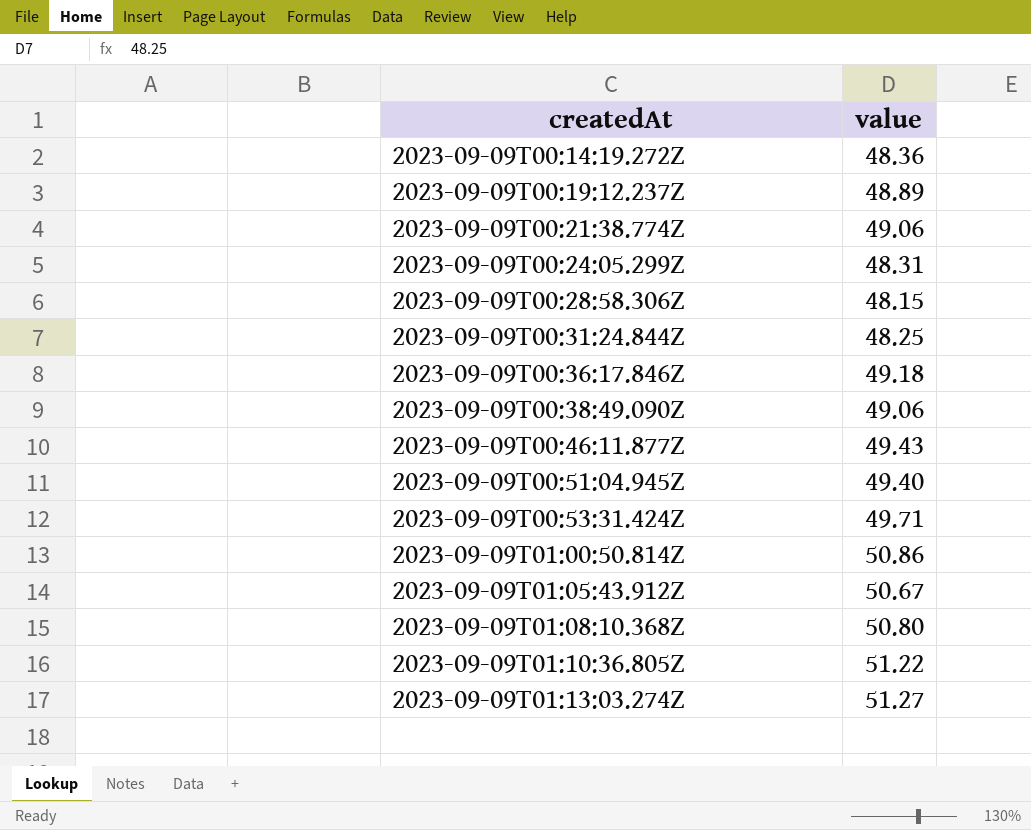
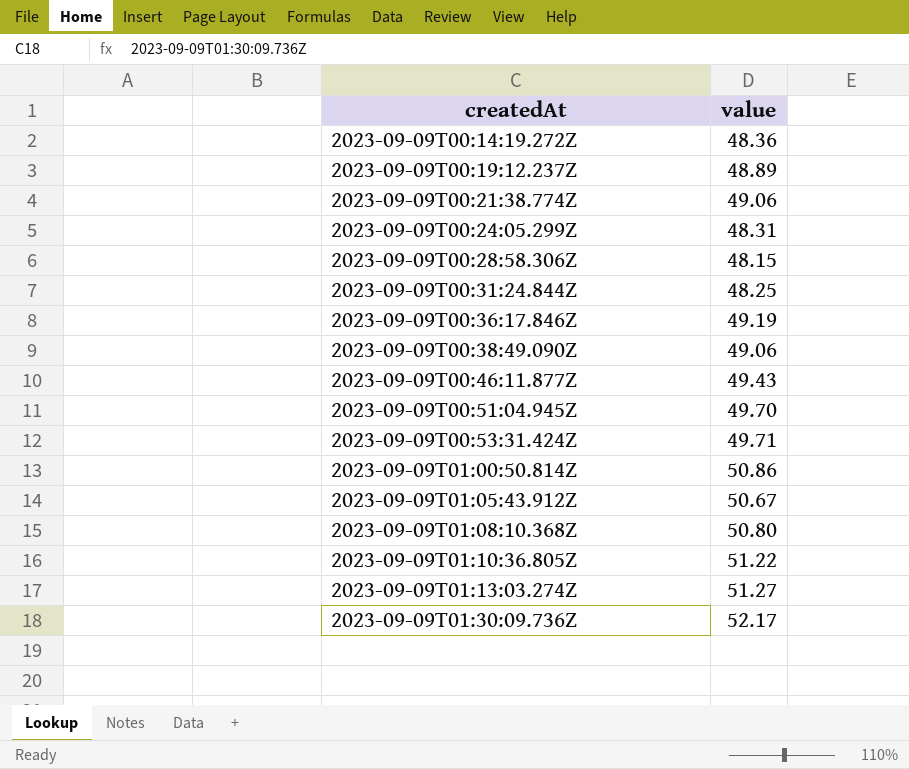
2023-09-09T00:36:17.846Z | value: 49.18 -> 49.19
2023-09-09T00:51:04.945Z | value: 49.40 -> 49.70
row 2023-09-09T01:30:09.736Z: none -> 52.17

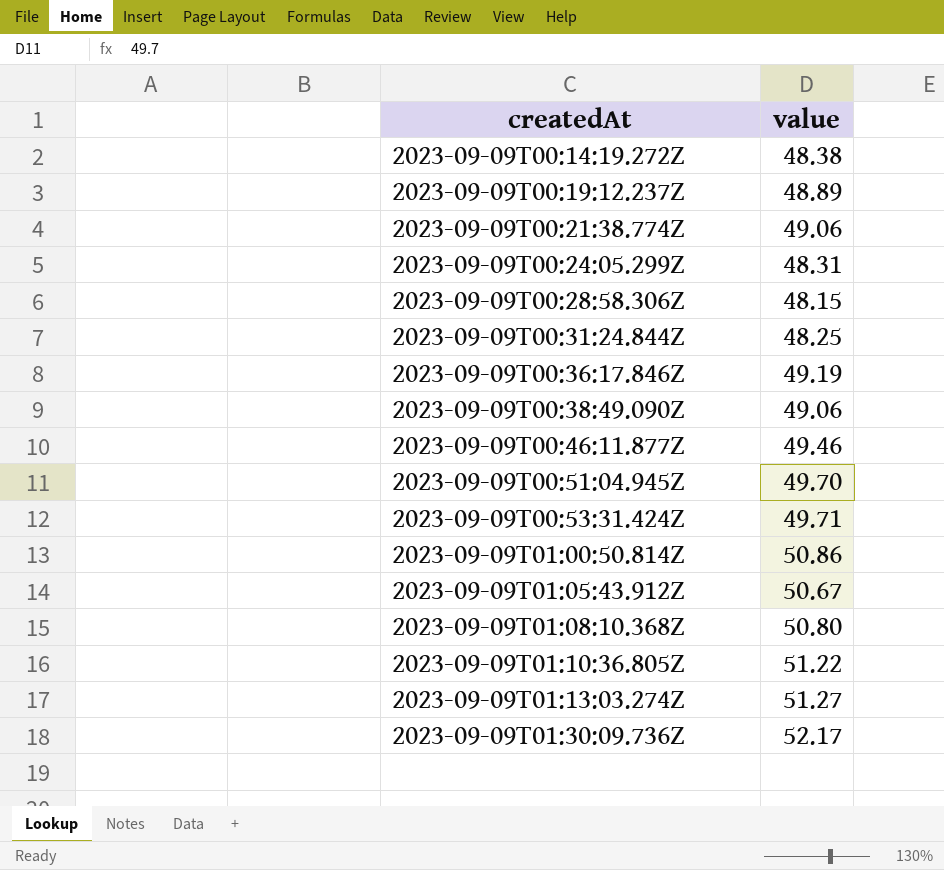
2023-09-09T00:14:19.272Z | value: 48.36 -> 48.38
2023-09-09T00:46:11.877Z | value: 49.43 -> 49.46

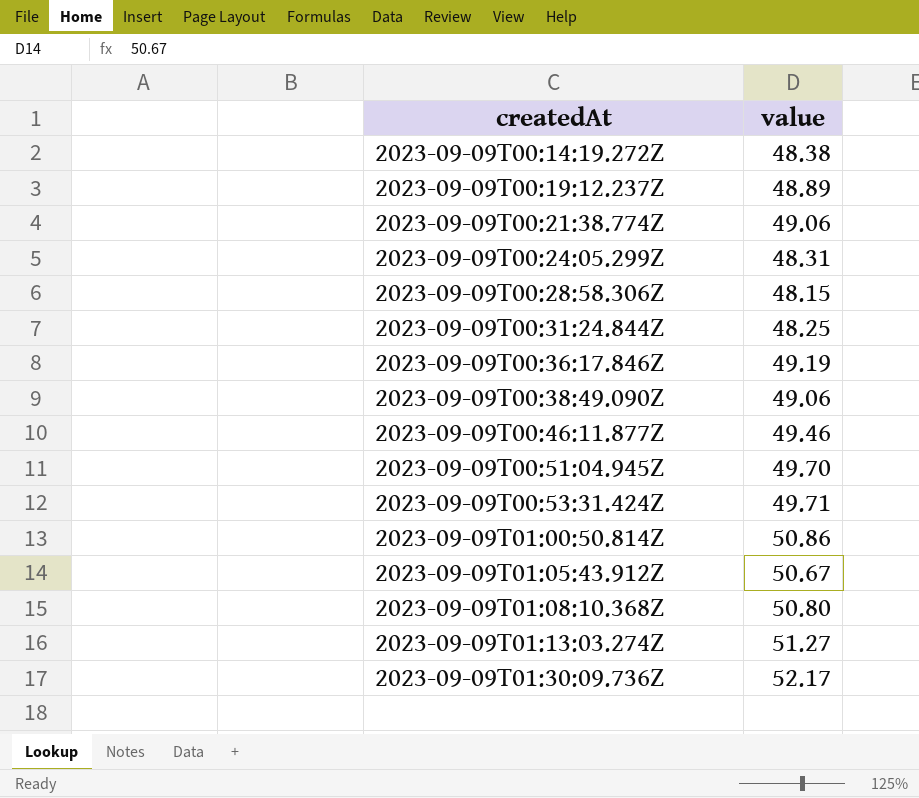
row 2023-09-09T01:10:36.805Z: 51.22 -> none

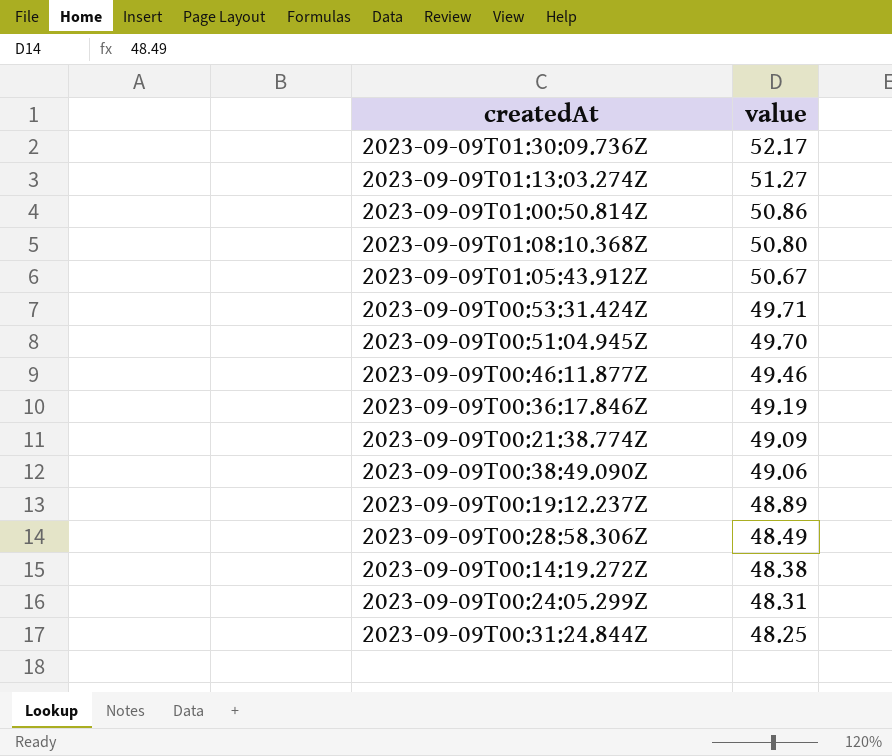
row order: createdAt ascending -> value descending
2023-09-09T00:21:38.774Z | value: 49.06 -> 49.09
2023-09-09T00:28:58.306Z | value: 48.15 -> 48.49

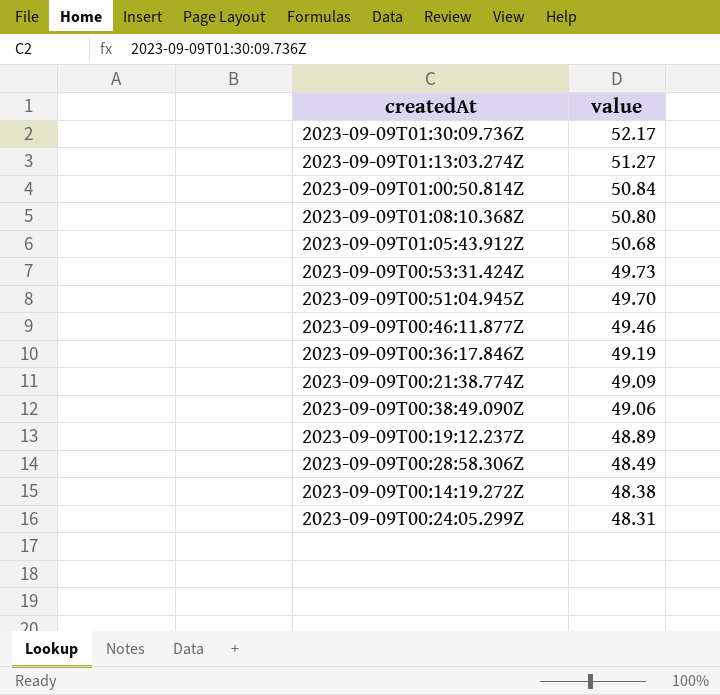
row 2023-09-09T00:31:24.844Z: 48.25 -> none
2023-09-09T01:00:50.814Z | value: 50.86 -> 50.84
2023-09-09T01:05:43.912Z | value: 50.67 -> 50.68
2023-09-09T00:53:31.424Z | value: 49.71 -> 49.73

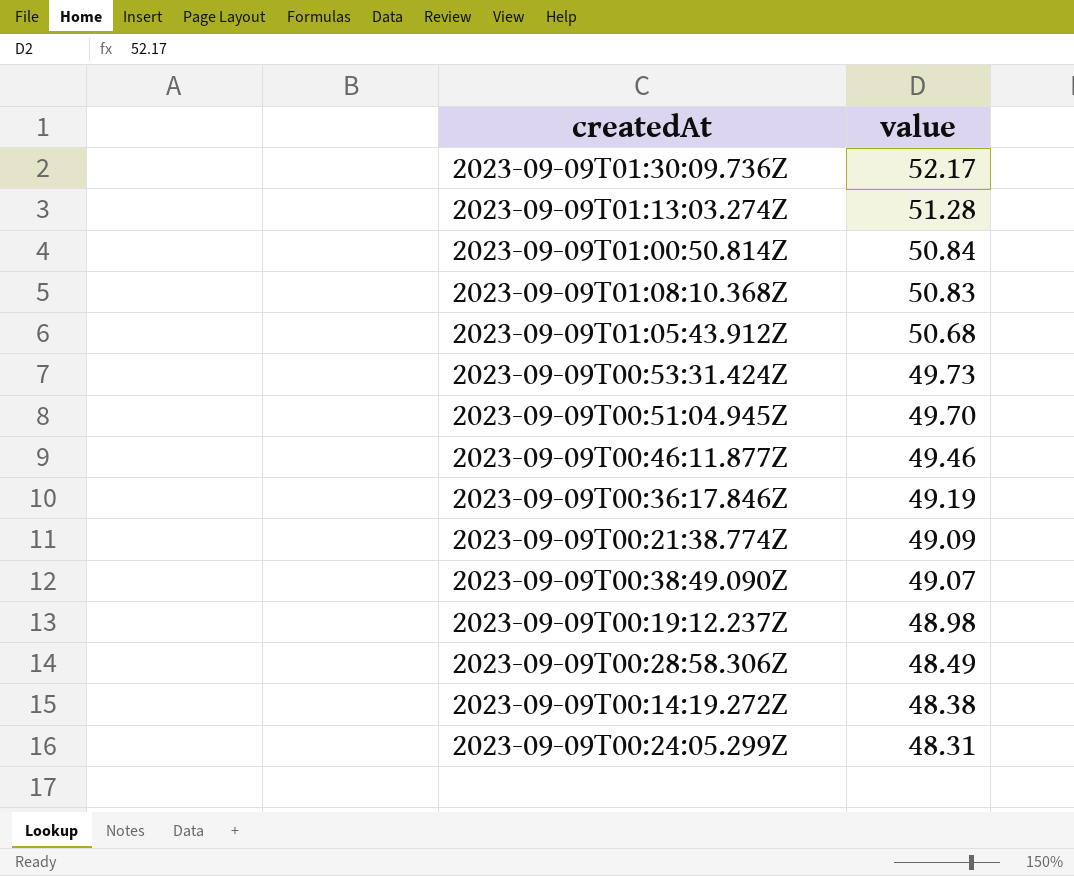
2023-09-09T01:13:03.274Z | value: 51.27 -> 51.28
2023-09-09T01:08:10.368Z | value: 50.80 -> 50.83
2023-09-09T00:38:49.090Z | value: 49.06 -> 49.07
2023-09-09T00:19:12.237Z | value: 48.89 -> 48.98

